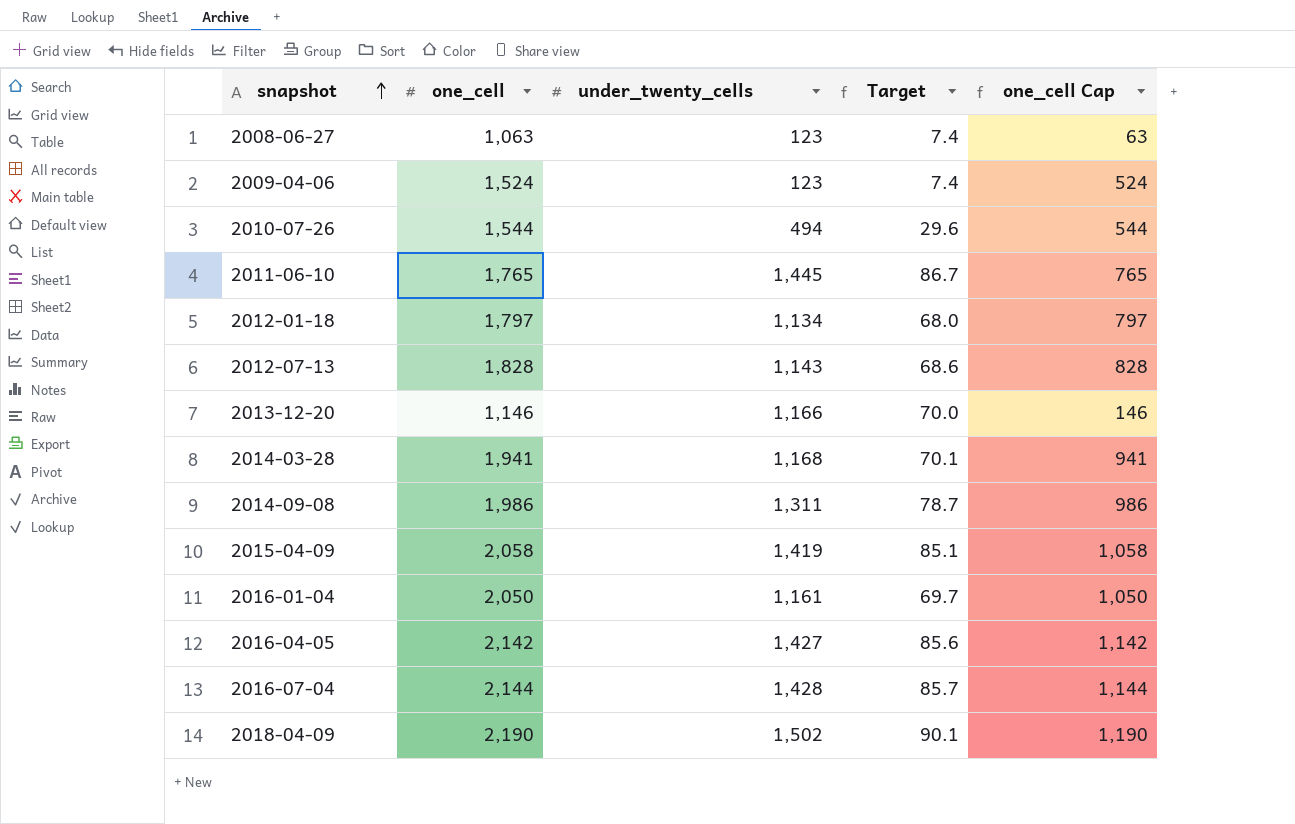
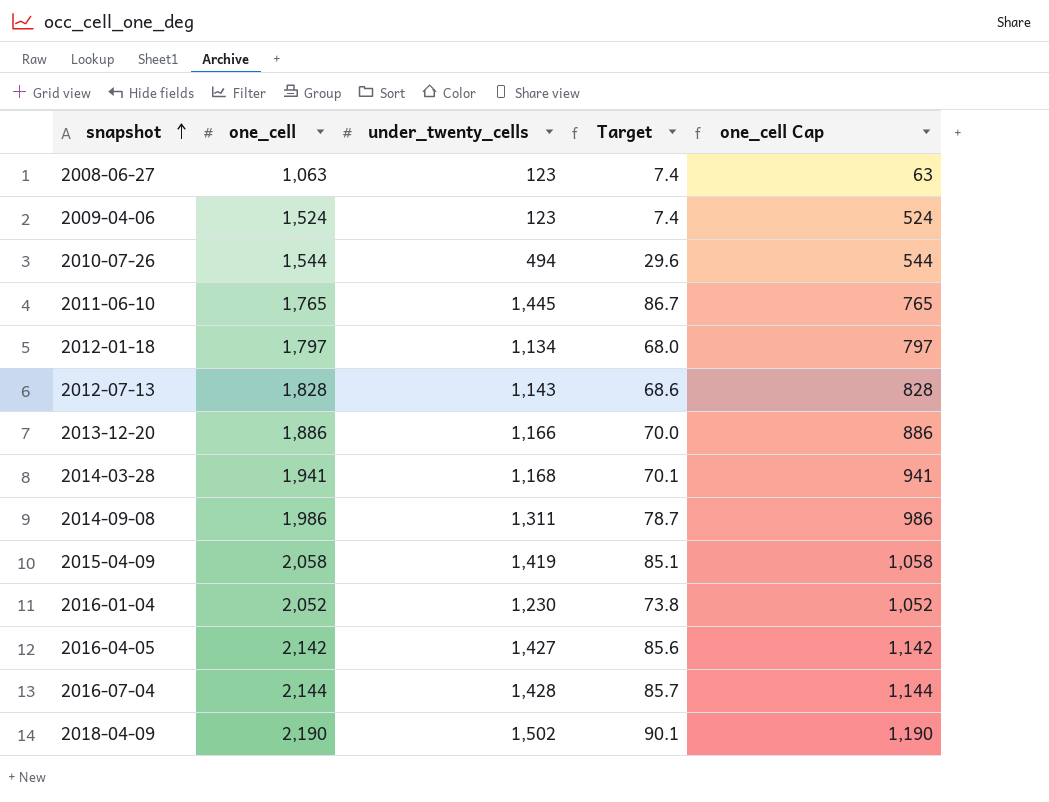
2013-12-20 | one_cell: 1,146 -> 1,886
2013-12-20 | one_cell Cap: 146 -> 886
2016-01-04 | one_cell: 2,050 -> 2,052
2016-01-04 | under_twenty_cells: 1,161 -> 1,230
2016-01-04 | Target: 69.7 -> 73.8
2016-01-04 | one_cell Cap: 1,050 -> 1,052

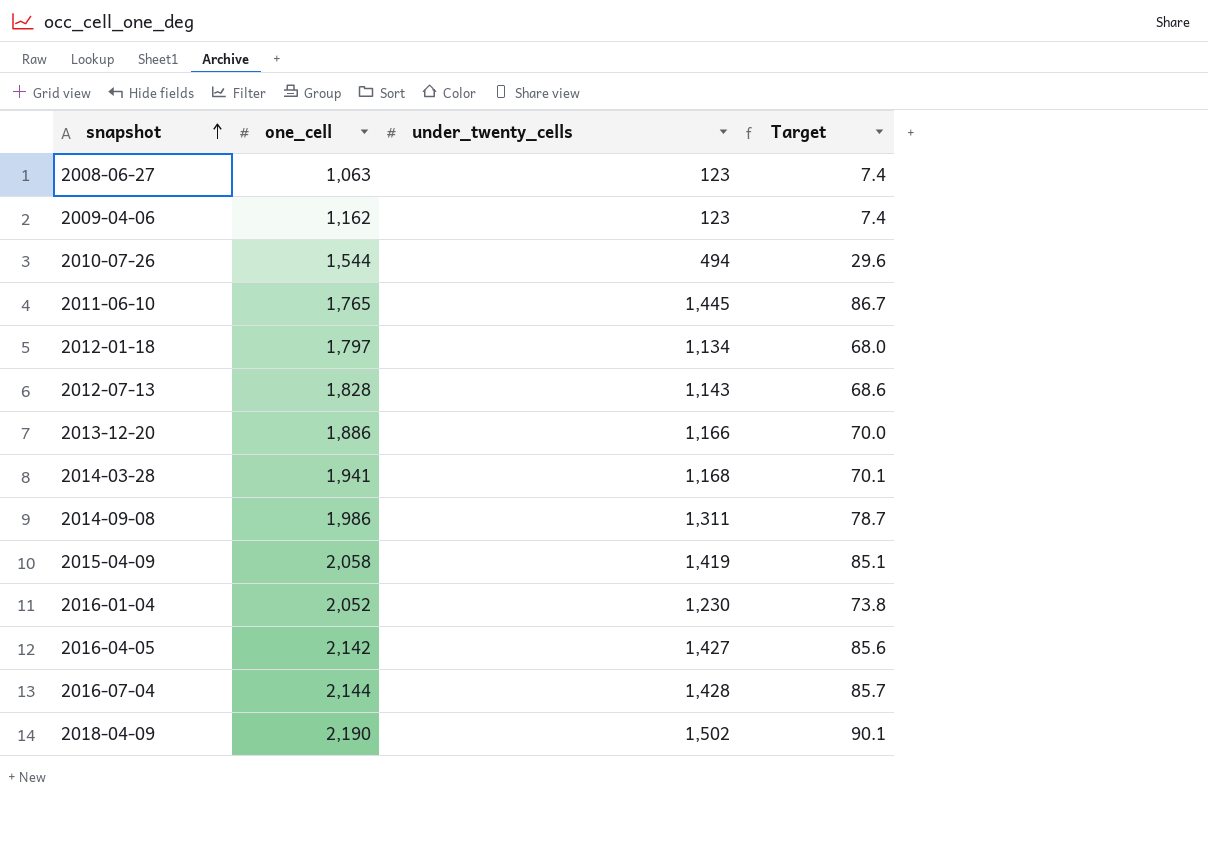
column one_cell Cap | formula: [one_cell] - 1000 -> none
2009-04-06 | one_cell: 1,524 -> 1,162

